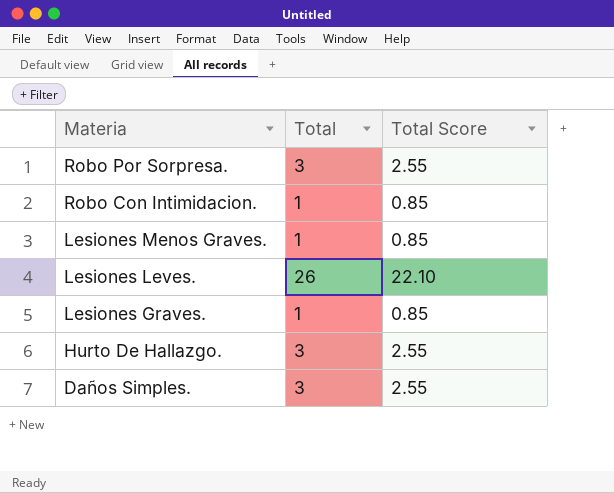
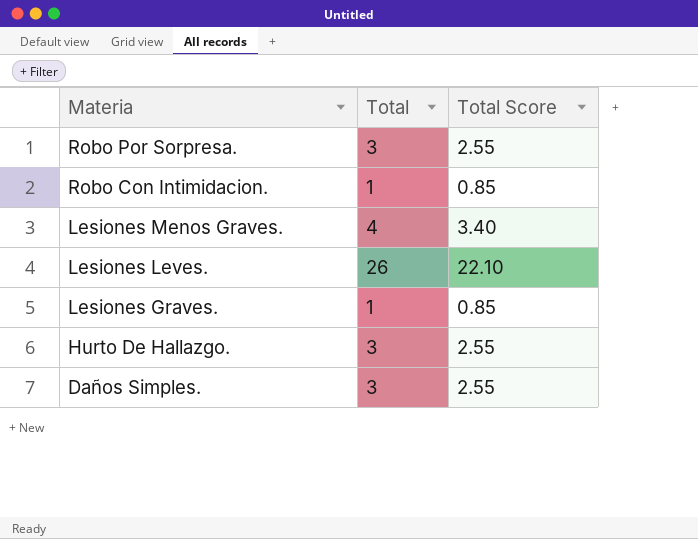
Lesiones Menos Graves. | Total: 1 -> 4
Lesiones Menos Graves. | Total Score: 0.85 -> 3.40

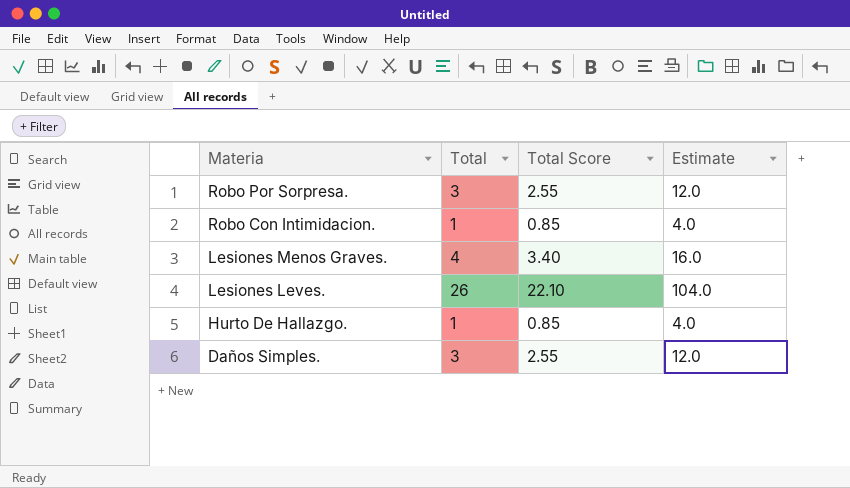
column Estimate | formula: none -> [Total] * 4
row Lesiones Graves.: 1 | 0.85 -> none
Hurto De Hallazgo. | Total: 3 -> 1
Hurto De Hallazgo. | Total Score: 2.55 -> 0.85

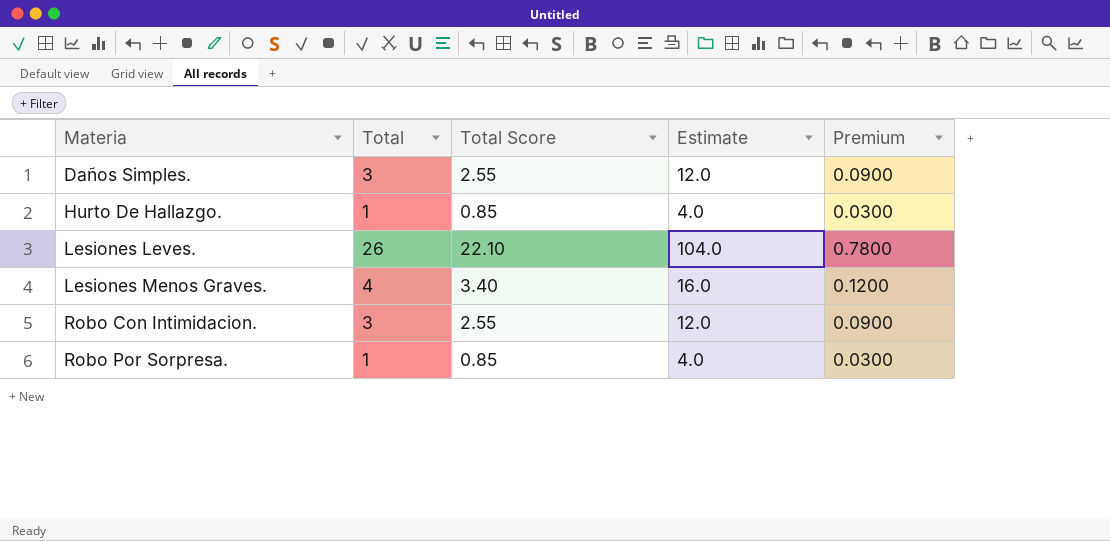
row order: Materia descending -> Materia ascending
column Premium | formula: none -> [Total] * 0.03
Robo Con Intimidacion. | Total: 1 -> 3
Robo Con Intimidacion. | Total Score: 0.85 -> 2.55
Robo Con Intimidacion. | Estimate: 4.0 -> 12.0
Robo Por Sorpresa. | Total: 3 -> 1
Robo Por Sorpresa. | Total Score: 2.55 -> 0.85
Robo Por Sorpresa. | Estimate: 12.0 -> 4.0

